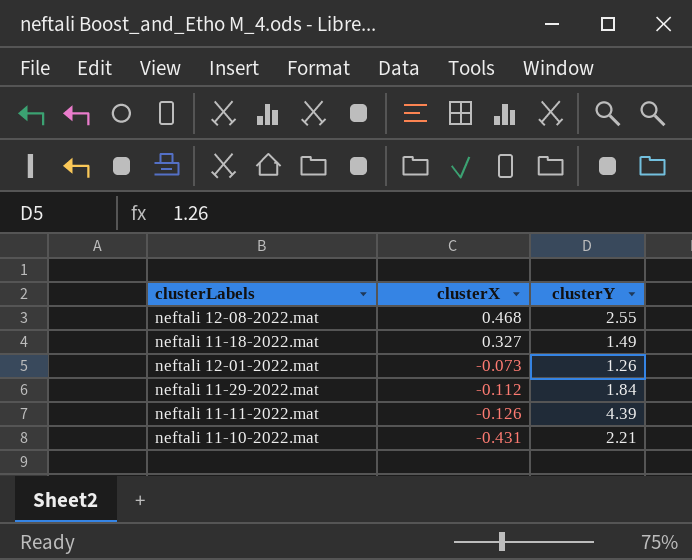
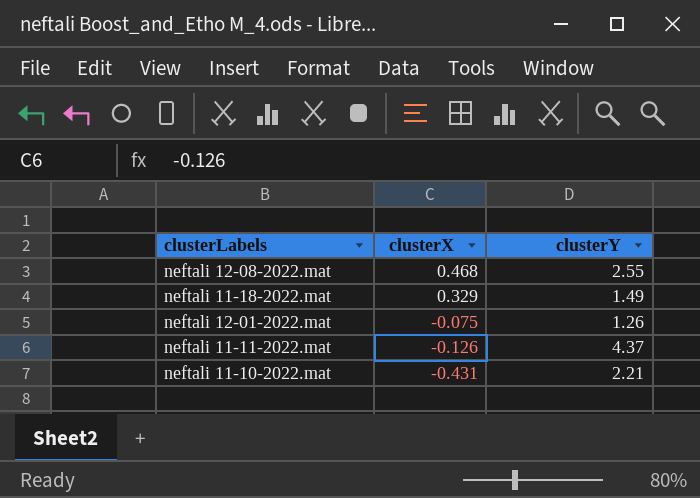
row neftali 11-29-2022.mat: -0.112 | 1.84 -> none
neftali 11-18-2022.mat | clusterX: 0.327 -> 0.329
neftali 12-01-2022.mat | clusterX: -0.073 -> -0.075
neftali 11-11-2022.mat | clusterY: 4.39 -> 4.37

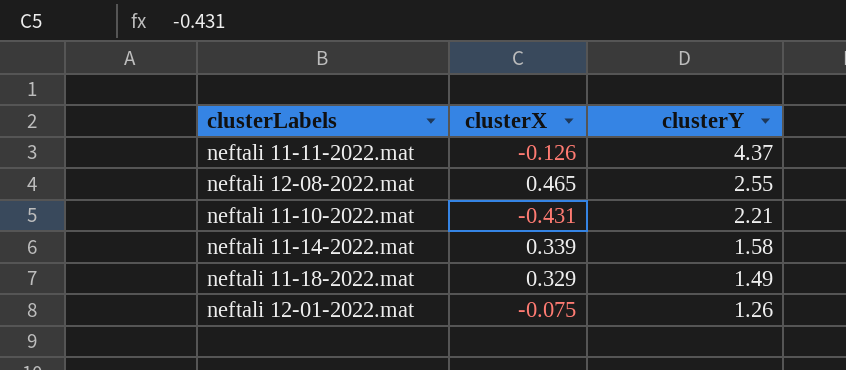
row order: clusterX descending -> clusterY descending
neftali 12-08-2022.mat | clusterX: 0.468 -> 0.465
row neftali 11-14-2022.mat: none -> 0.339 | 1.58

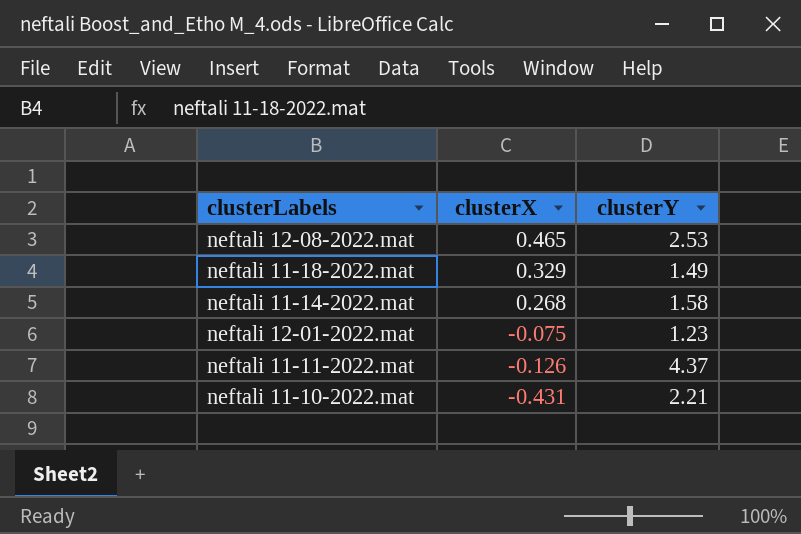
row order: clusterY descending -> clusterX descending
neftali 12-08-2022.mat | clusterY: 2.55 -> 2.53
neftali 11-14-2022.mat | clusterX: 0.339 -> 0.268
neftali 12-01-2022.mat | clusterY: 1.26 -> 1.23

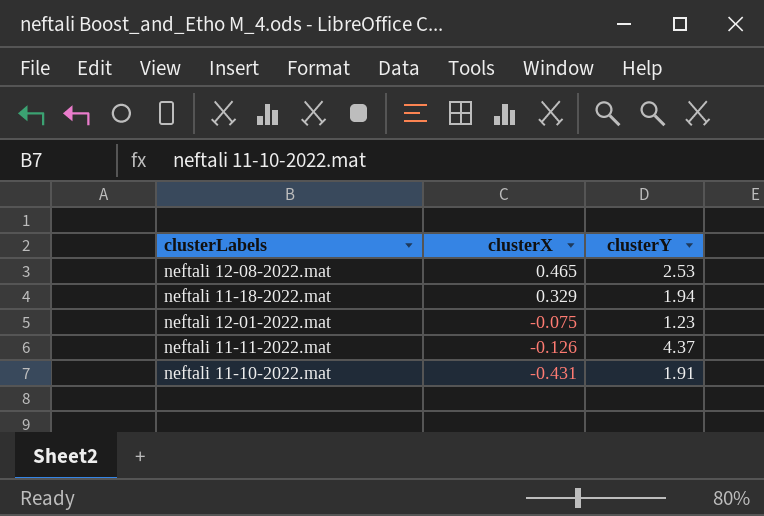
row neftali 11-14-2022.mat: 0.268 | 1.58 -> none
neftali 11-18-2022.mat | clusterY: 1.49 -> 1.94
neftali 11-10-2022.mat | clusterY: 2.21 -> 1.91

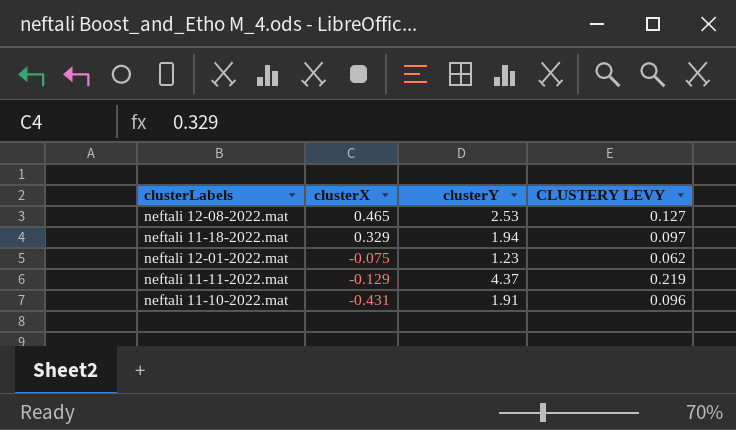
column CLUSTERY LEVY | formula: none -> [clusterY] * 0.05
neftali 11-11-2022.mat | clusterX: -0.126 -> -0.129

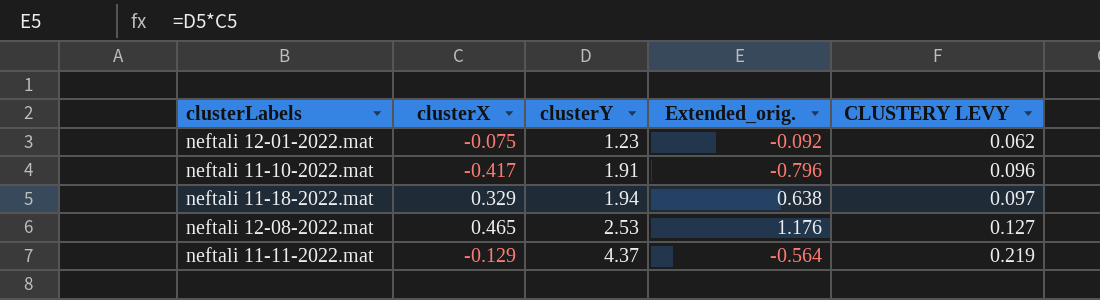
row order: clusterX descending -> clusterY ascending
column Extended_orig. | formula: none -> [clusterX] * [clusterY]
neftali 11-10-2022.mat | clusterX: -0.431 -> -0.417

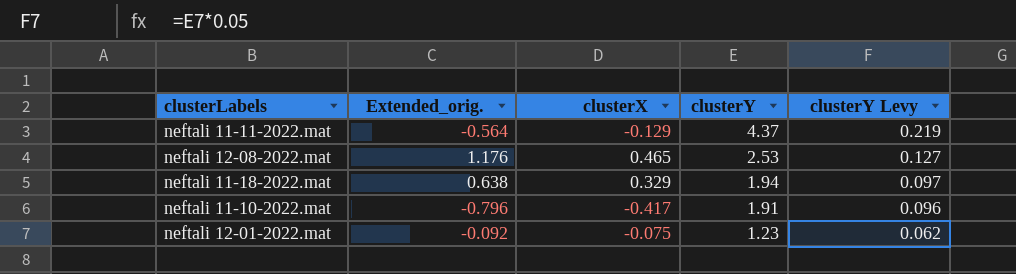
row order: clusterY ascending -> clusterY descending
column Extended_orig. | position: 4 -> 2
column name: CLUSTERY LEVY -> clusterY Levy

